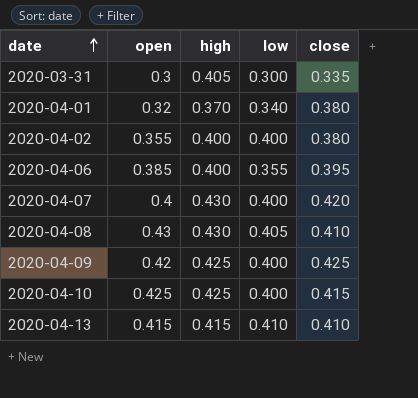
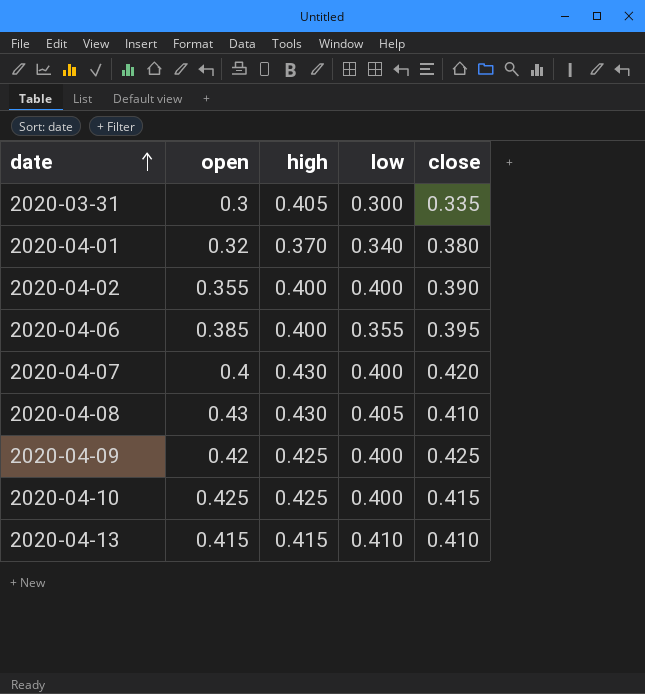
2020-04-02 | close: 0.380 -> 0.390

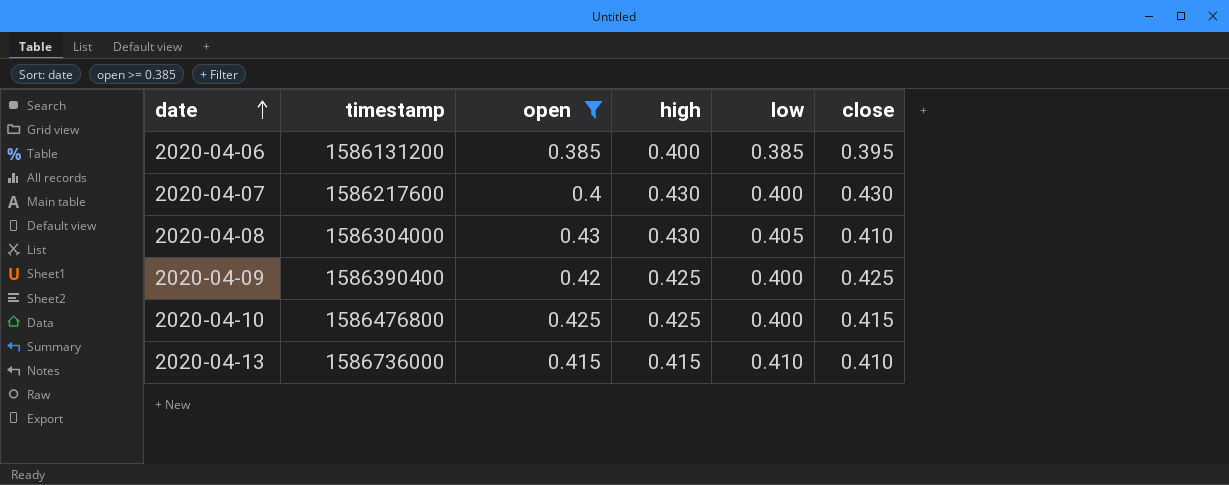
filter: none -> open >= 0.385
column timestamp | position: none -> 2
2020-04-06 | low: 0.355 -> 0.385
2020-04-07 | close: 0.420 -> 0.430

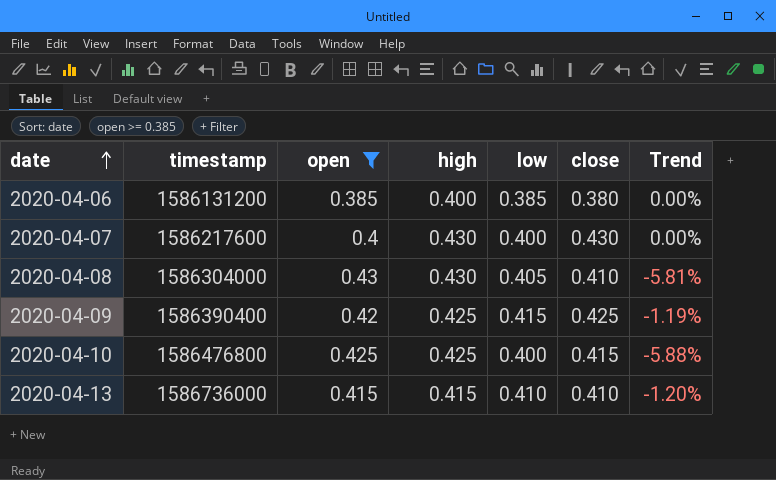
column Trend | formula: none -> ([low] - [open]) / [open]
2020-04-06 | close: 0.395 -> 0.380
2020-04-09 | low: 0.400 -> 0.415

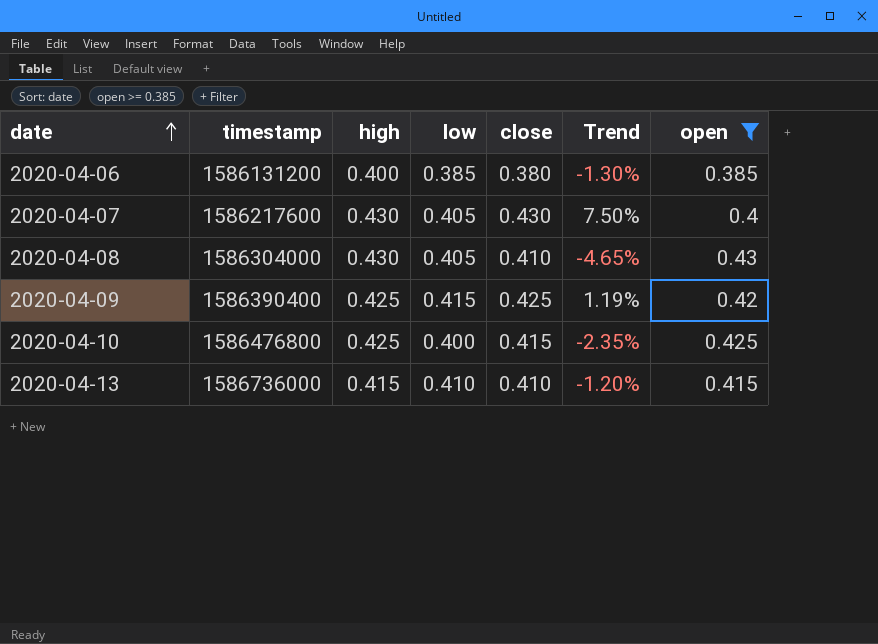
column Trend | formula: ([low] - [open]) / [open] -> ([close] - [open]) / [open]
column open | position: 3 -> 7
2020-04-07 | low: 0.400 -> 0.405

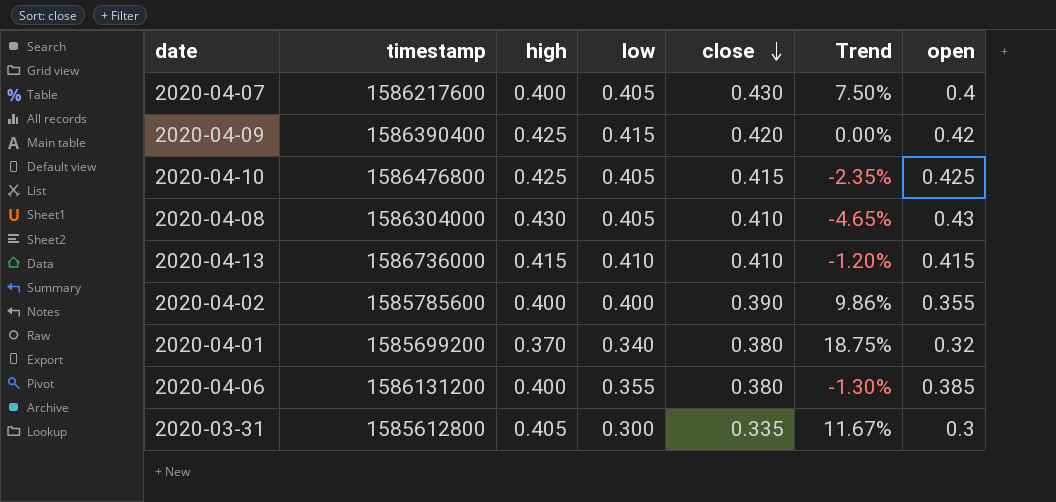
filter: open >= 0.385 -> none
row order: date ascending -> close descending
2020-04-07 | high: 0.430 -> 0.400
2020-04-09 | close: 0.425 -> 0.420
2020-04-09 | Trend: 1.19% -> 0.00%
2020-04-10 | low: 0.400 -> 0.405
2020-04-06 | low: 0.385 -> 0.355

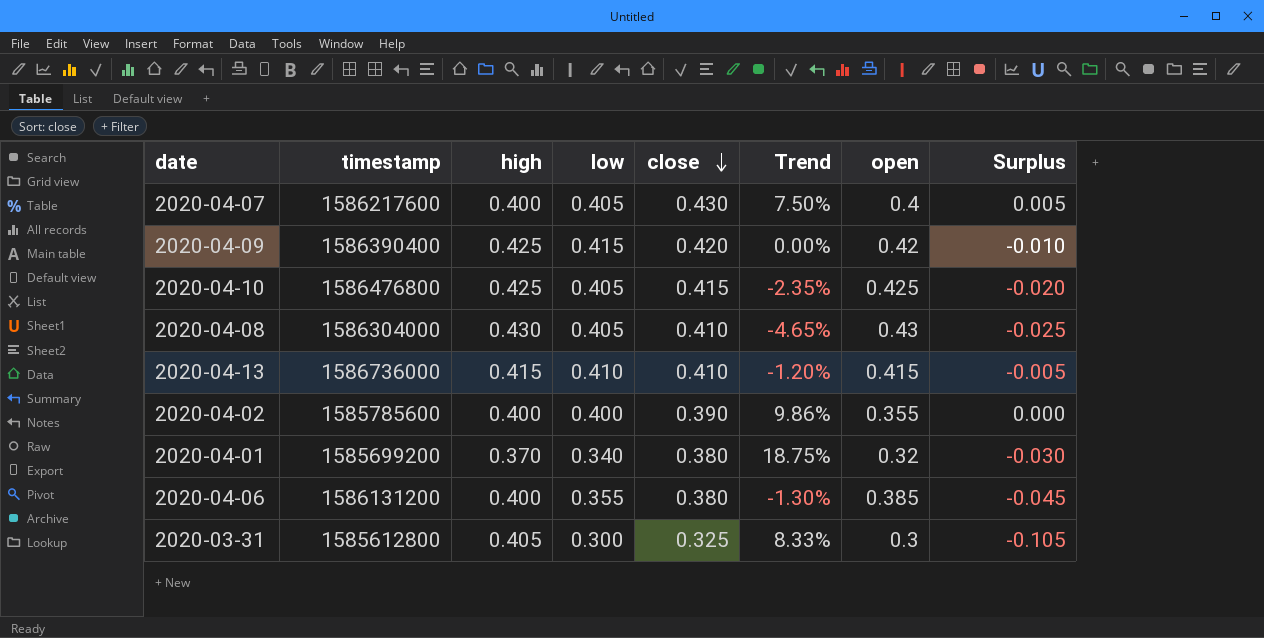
column Surplus | formula: none -> [low] - [high]
2020-03-31 | close: 0.335 -> 0.325
2020-03-31 | Trend: 11.67% -> 8.33%

